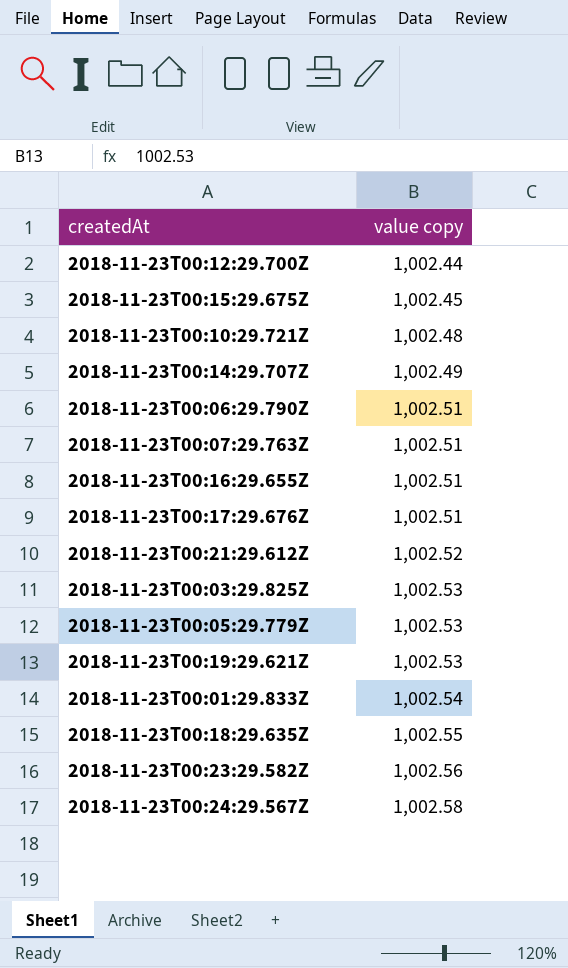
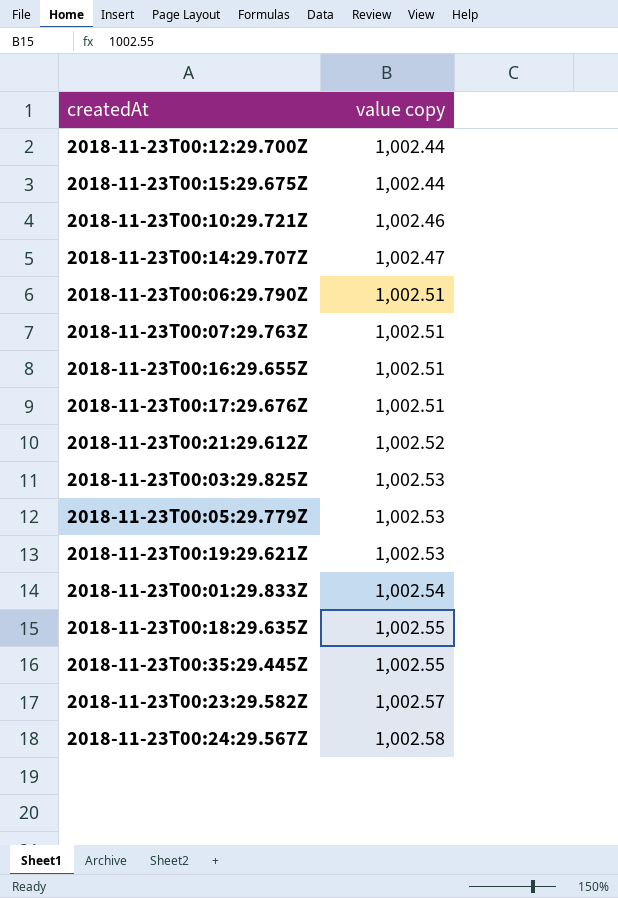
2018-11-23T00:15:29.675Z | value copy: 1,002.45 -> 1,002.44
2018-11-23T00:10:29.721Z | value copy: 1,002.48 -> 1,002.46
2018-11-23T00:14:29.707Z | value copy: 1,002.49 -> 1,002.47
row 2018-11-23T00:35:29.445Z: none -> 1,002.55
2018-11-23T00:23:29.582Z | value copy: 1,002.56 -> 1,002.57

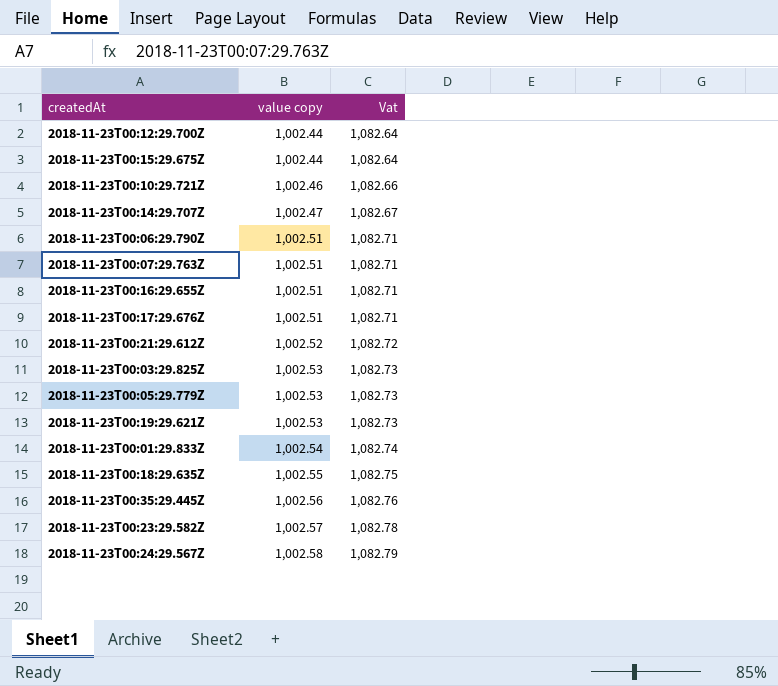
column Vat | formula: none -> [value copy] * 1.08
2018-11-23T00:35:29.445Z | value copy: 1,002.55 -> 1,002.56

